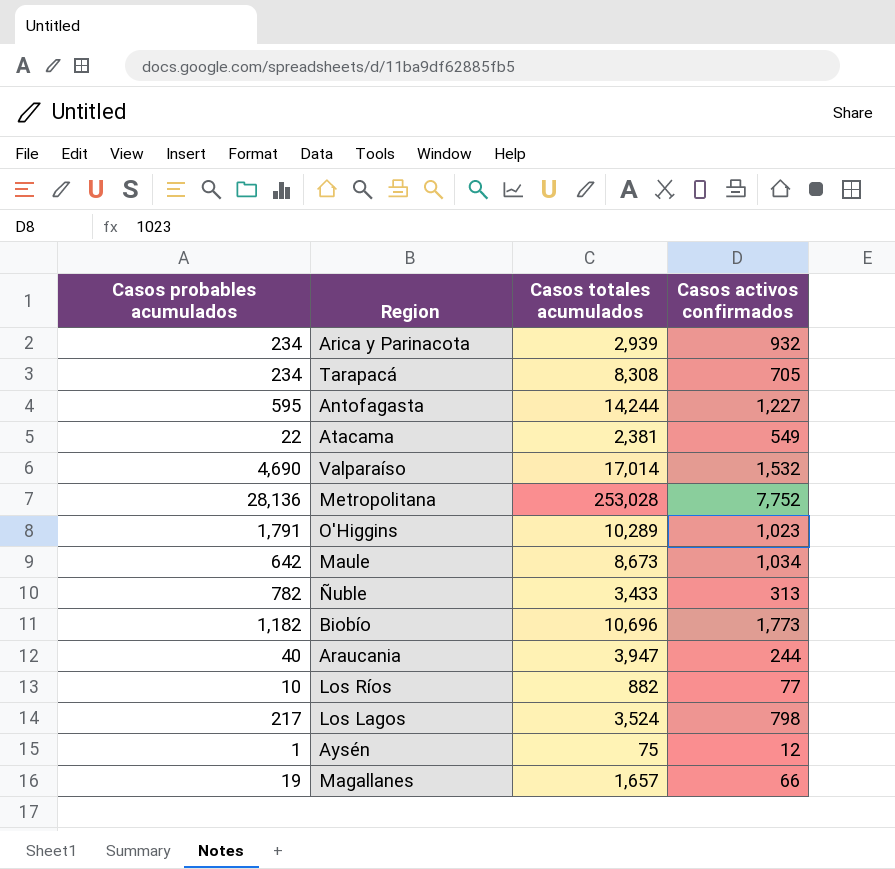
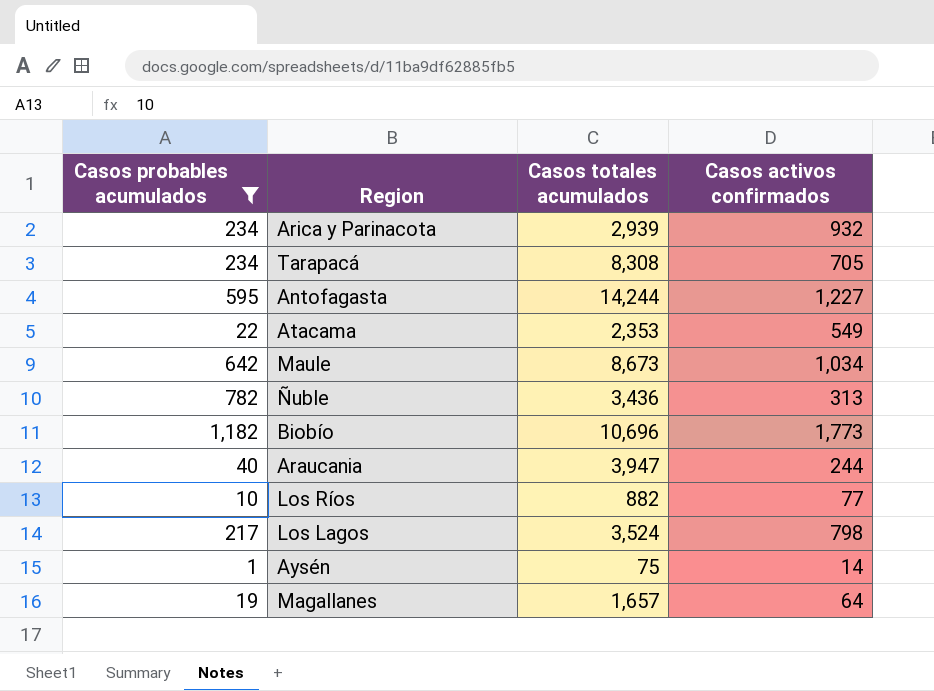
filter: none -> Casos probables acumulados <= 1,182
Atacama | Casos totales acumulados: 2,381 -> 2,353
Ñuble | Casos totales acumulados: 3,433 -> 3,436
Aysén | Casos activos confirmados: 12 -> 14
Magallanes | Casos activos confirmados: 66 -> 64

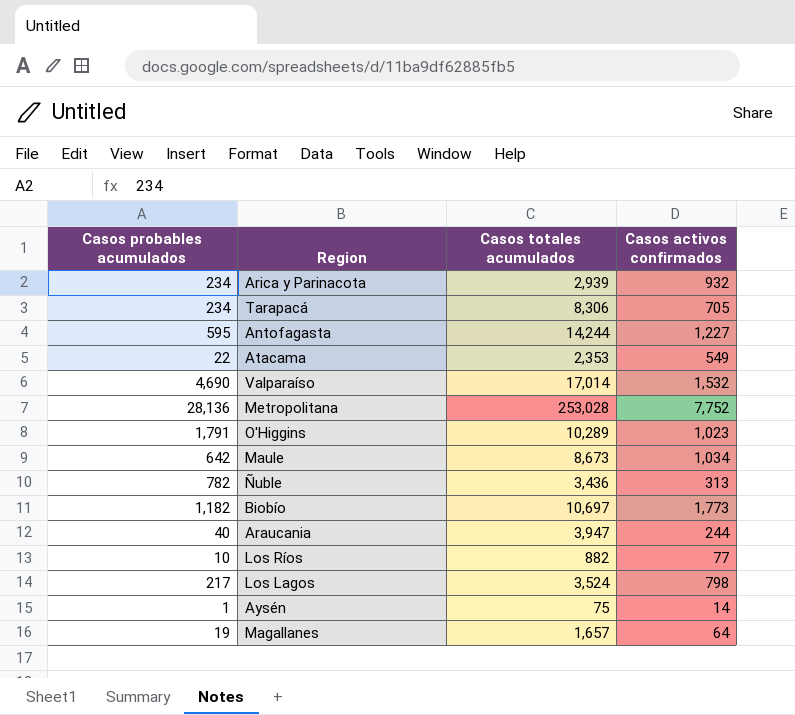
filter: Casos probables acumulados <= 1,182 -> none
Tarapacá | Casos totales acumulados: 8,308 -> 8,306
Biobío | Casos totales acumulados: 10,696 -> 10,697

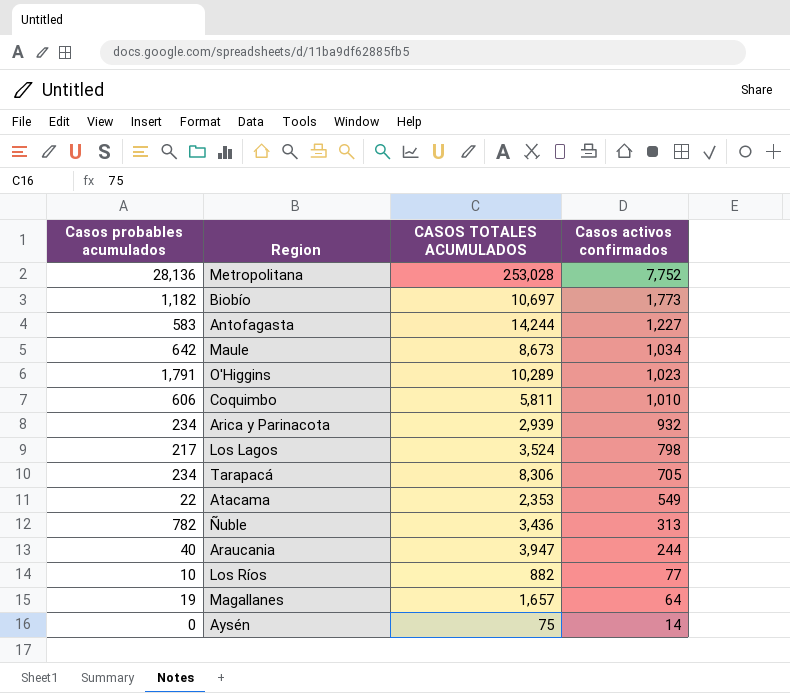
row order: none -> Casos activos confirmados descending
column name: Casos totales acumulados -> CASOS TOTALES ACUMULADOS
row Valparaíso: 4,690 | 17,014 | 1,532 -> none
Antofagasta | Casos probables acumulados: 595 -> 583
row Coquimbo: none -> 606 | 5,811 | 1,010
Aysén | Casos probables acumulados: 1 -> 0

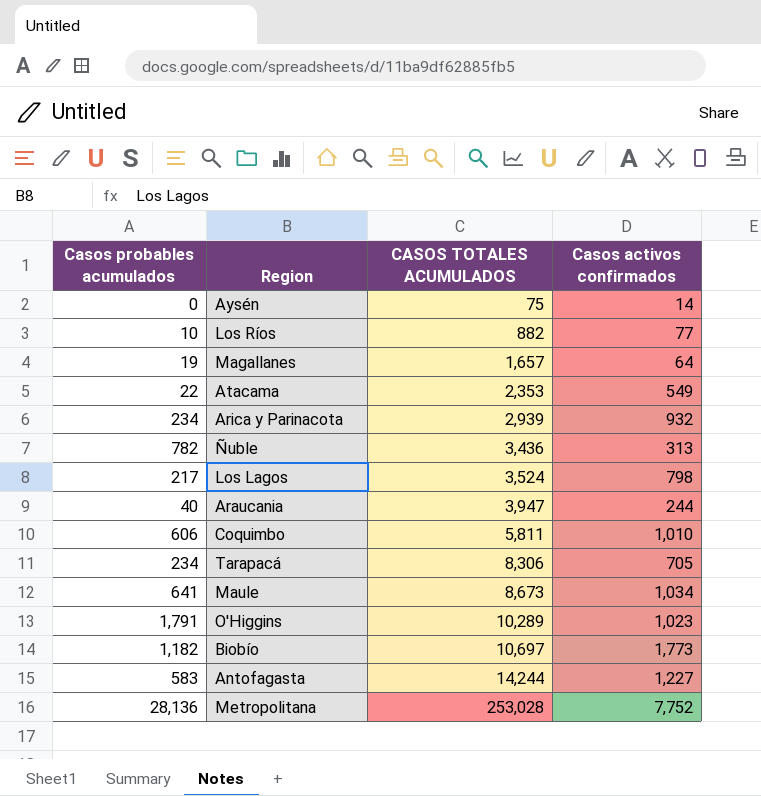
row order: Casos activos confirmados descending -> CASOS TOTALES ACUMULADOS ascending
Maule | Casos probables acumulados: 642 -> 641

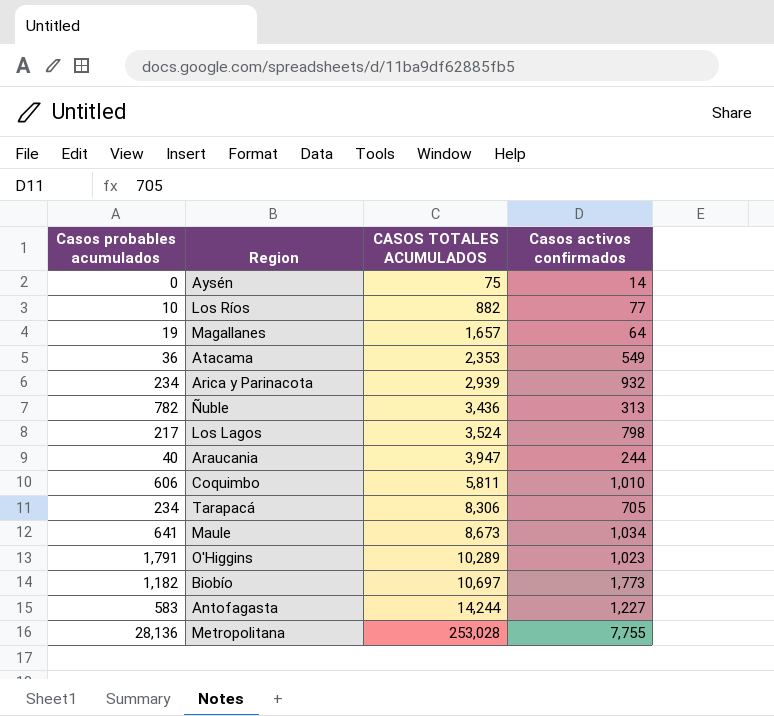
Atacama | Casos probables acumulados: 22 -> 36
Metropolitana | Casos activos confirmados: 7,752 -> 7,755

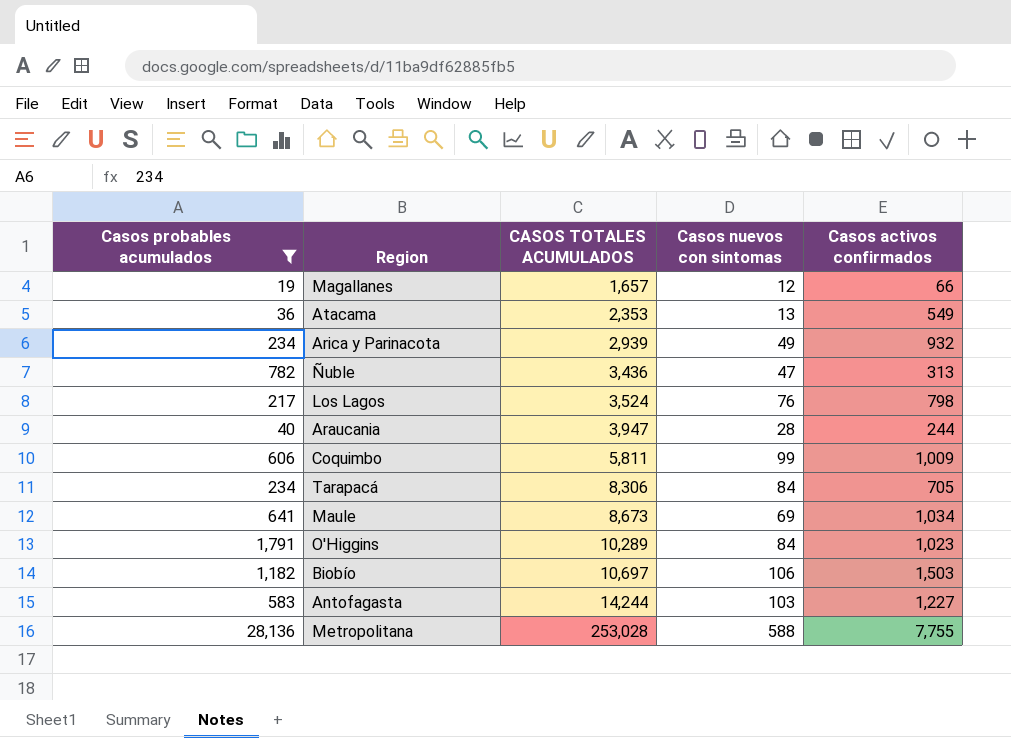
filter: none -> Casos probables acumulados >= 19
column Casos nuevos con sintomas | position: none -> 4
Magallanes | Casos activos confirmados: 64 -> 66
Coquimbo | Casos activos confirmados: 1,010 -> 1,009
Biobío | Casos activos confirmados: 1,773 -> 1,503

